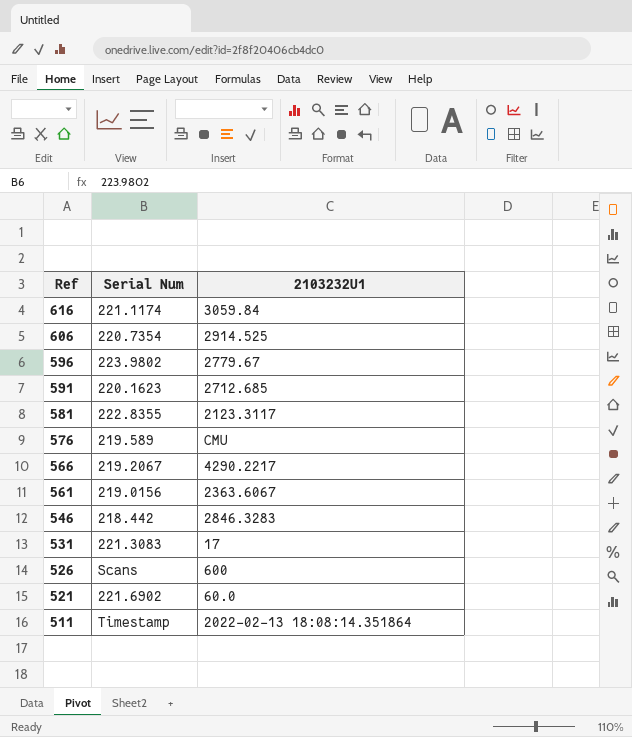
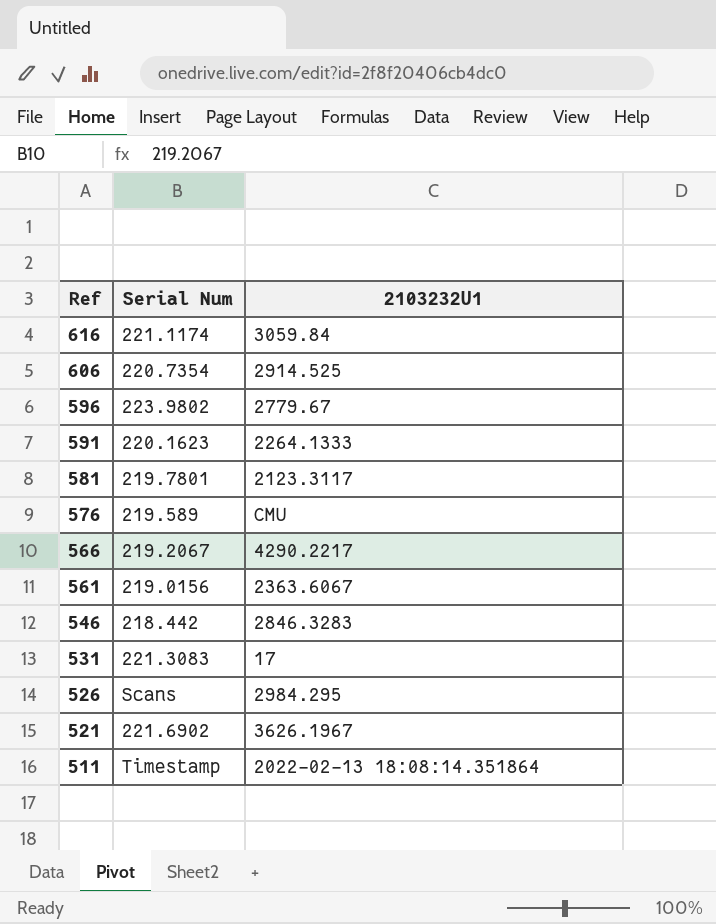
591 | 2103232U1: 2712.685 -> 2264.1333
581 | Serial Num: 222.8355 -> 219.7801
526 | 2103232U1: 600 -> 2984.295
521 | 2103232U1: 60.0 -> 3626.1967

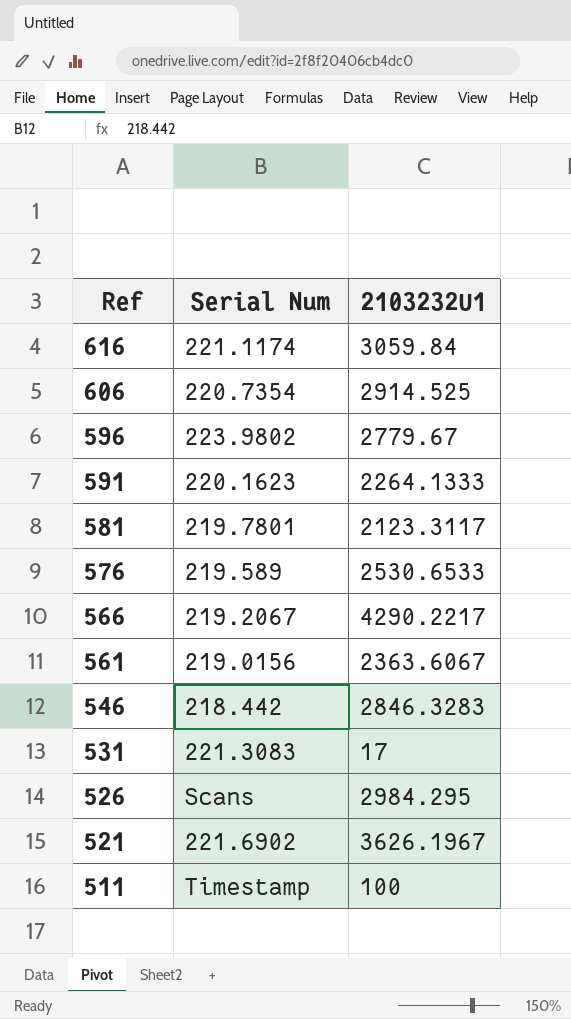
576 | 2103232U1: CMU -> 2530.6533
511 | 2103232U1: 2022-02-13 18:08:14.351864 -> 100

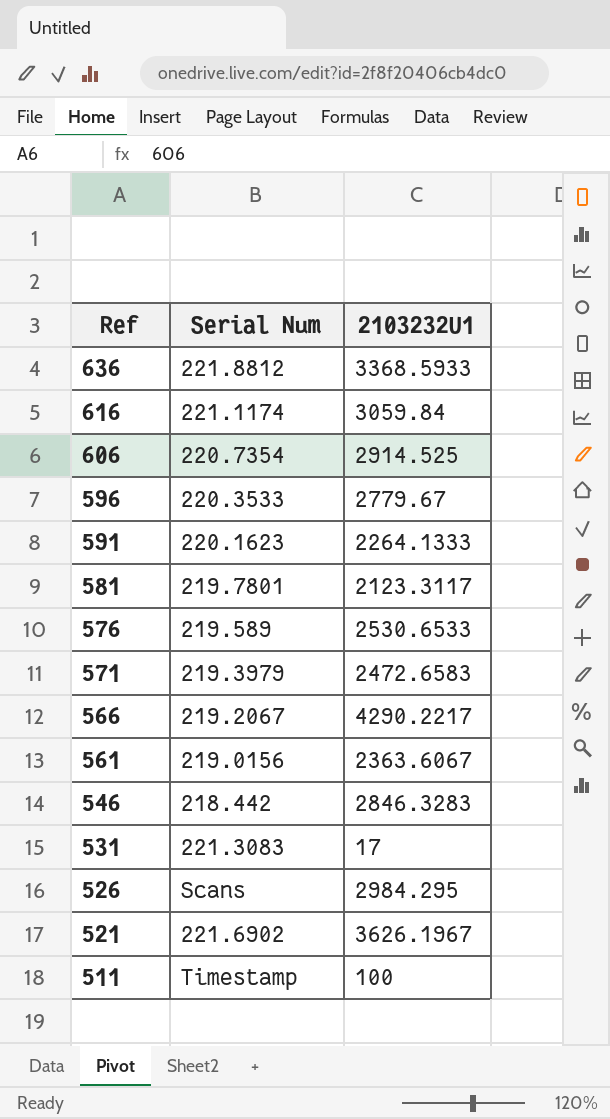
row 636: none -> 221.8812 | 3368.5933
596 | Serial Num: 223.9802 -> 220.3533
row 571: none -> 219.3979 | 2472.6583

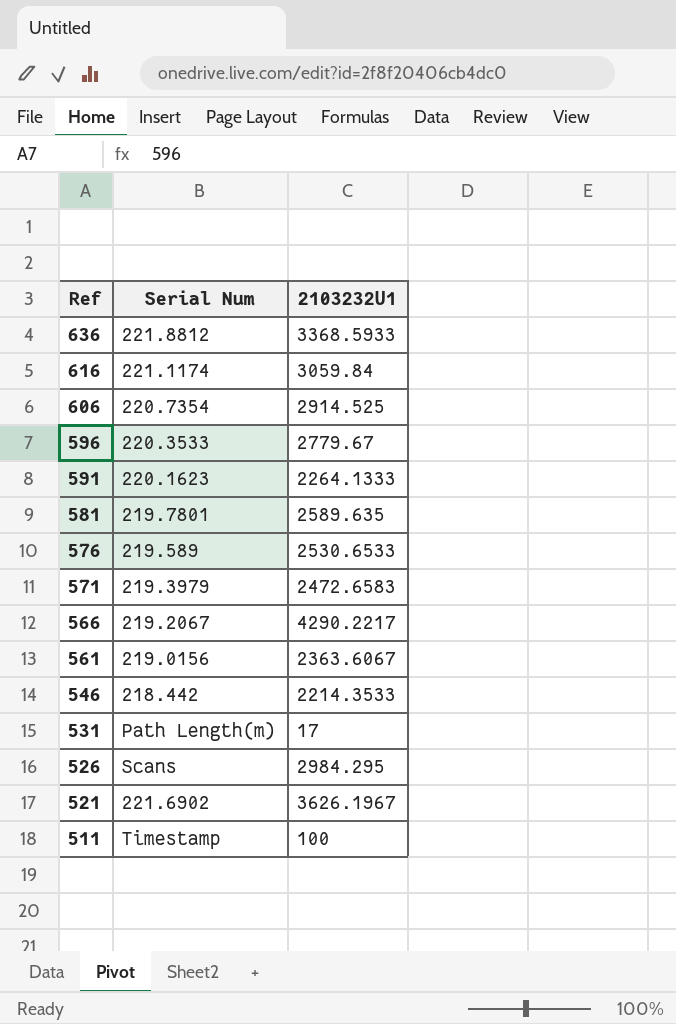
581 | 2103232U1: 2123.3117 -> 2589.635
546 | 2103232U1: 2846.3283 -> 2214.3533
531 | Serial Num: 221.3083 -> Path Length(m)

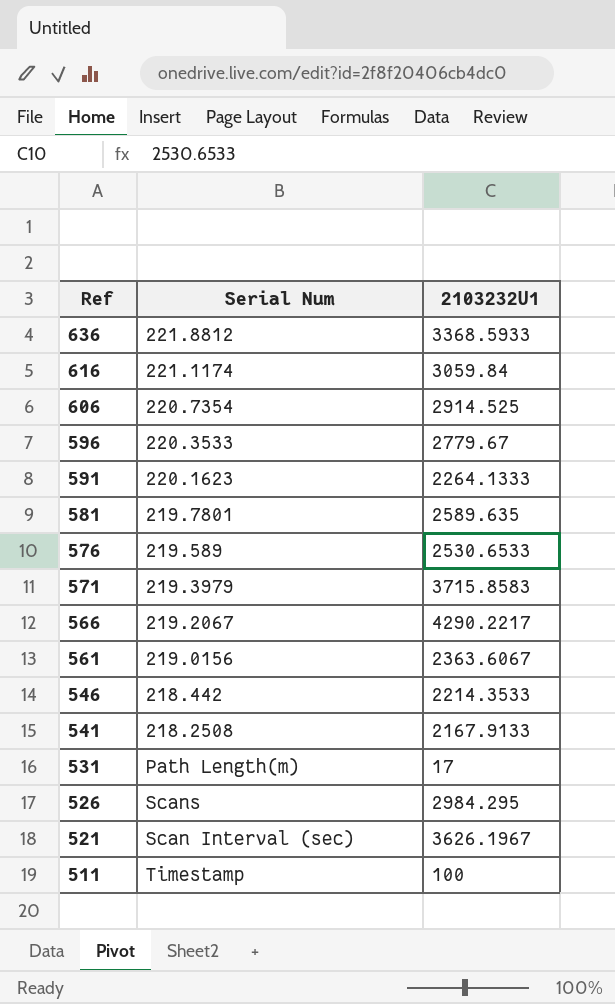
571 | 2103232U1: 2472.6583 -> 3715.8583
row 541: none -> 218.2508 | 2167.9133
521 | Serial Num: 221.6902 -> Scan Interval (sec)

